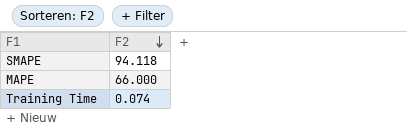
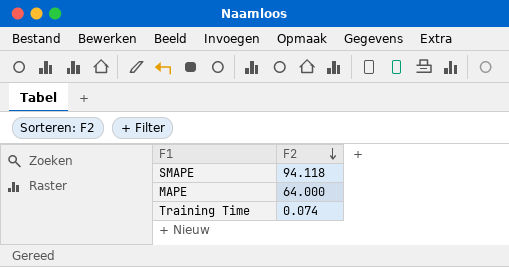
MAPE | F2: 66.000 -> 64.000

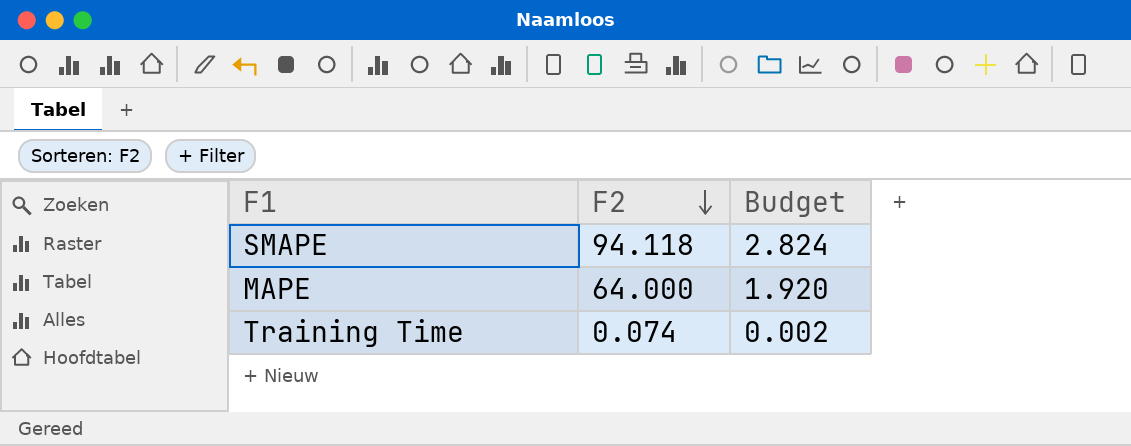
column Budget | formula: none -> [F2] * 0.03

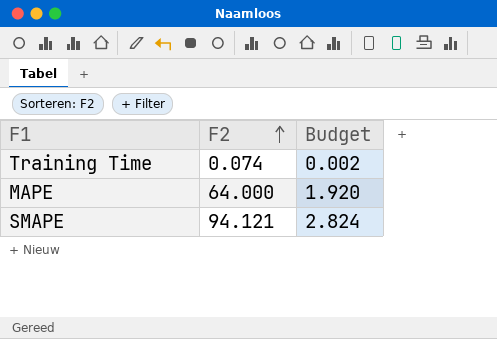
row order: F2 descending -> F2 ascending
SMAPE | F2: 94.118 -> 94.121

